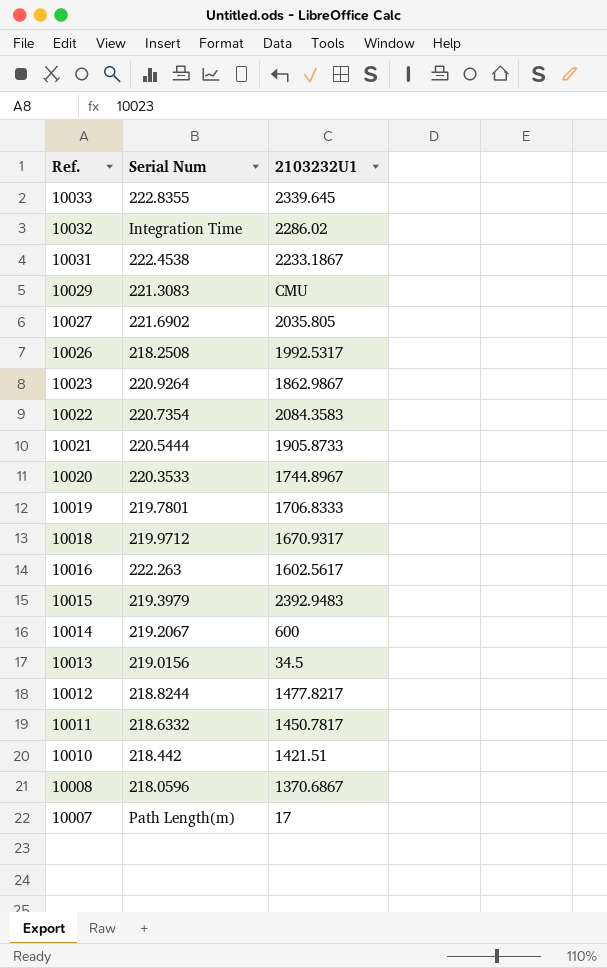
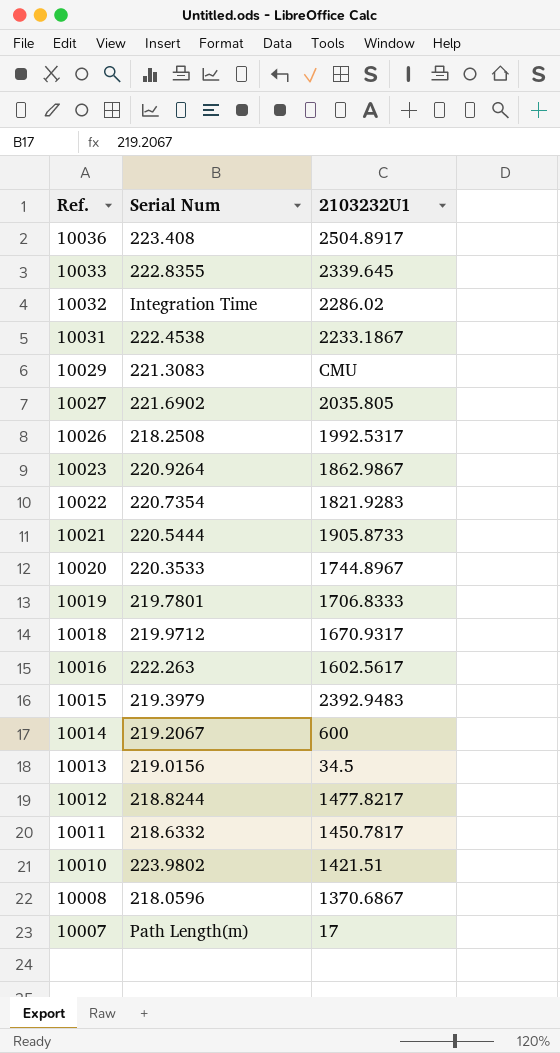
row 10036: none -> 223.408 | 2504.8917
10022 | 2103232U1: 2084.3583 -> 1821.9283
10010 | Serial Num: 218.442 -> 223.9802

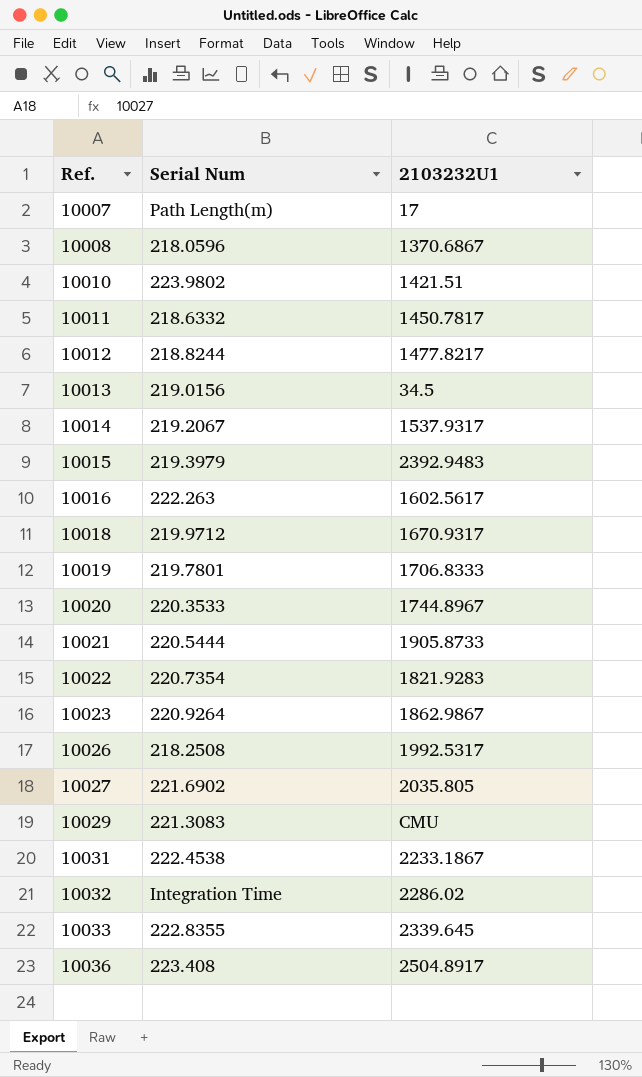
row order: Ref. descending -> Ref. ascending
10014 | 2103232U1: 600 -> 1537.9317

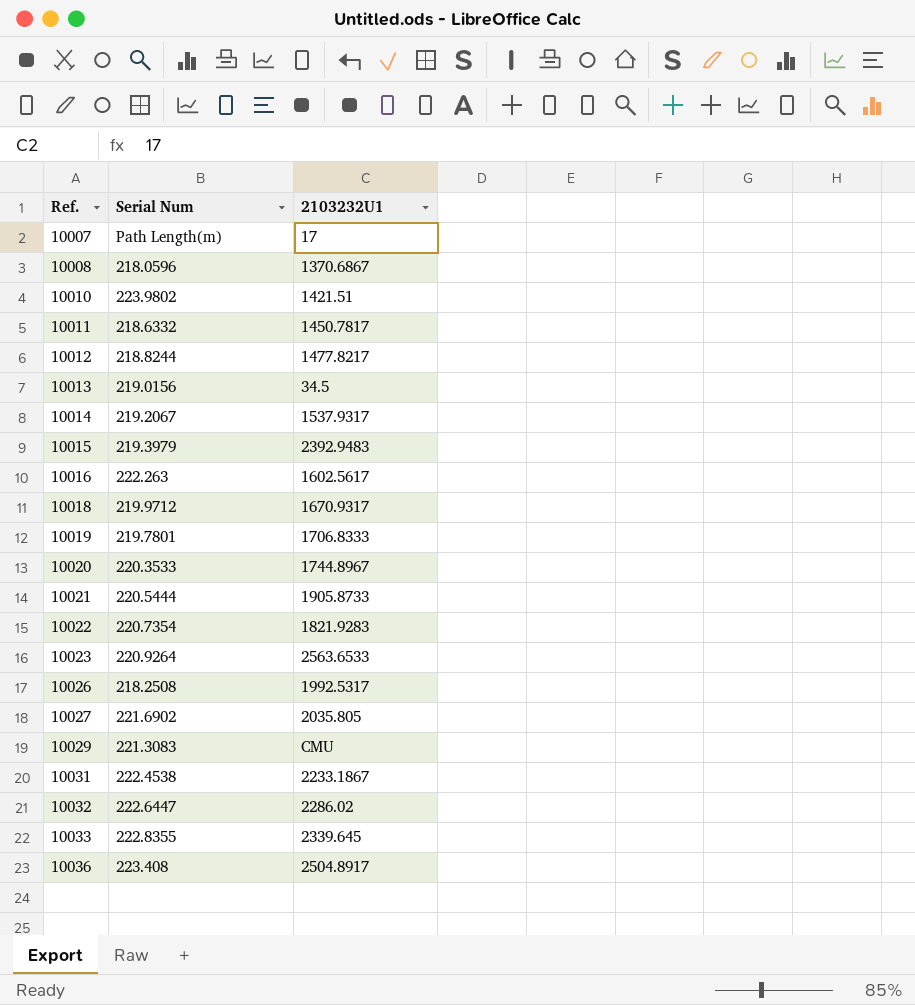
10023 | 2103232U1: 1862.9867 -> 2563.6533
10032 | Serial Num: Integration Time -> 222.6447

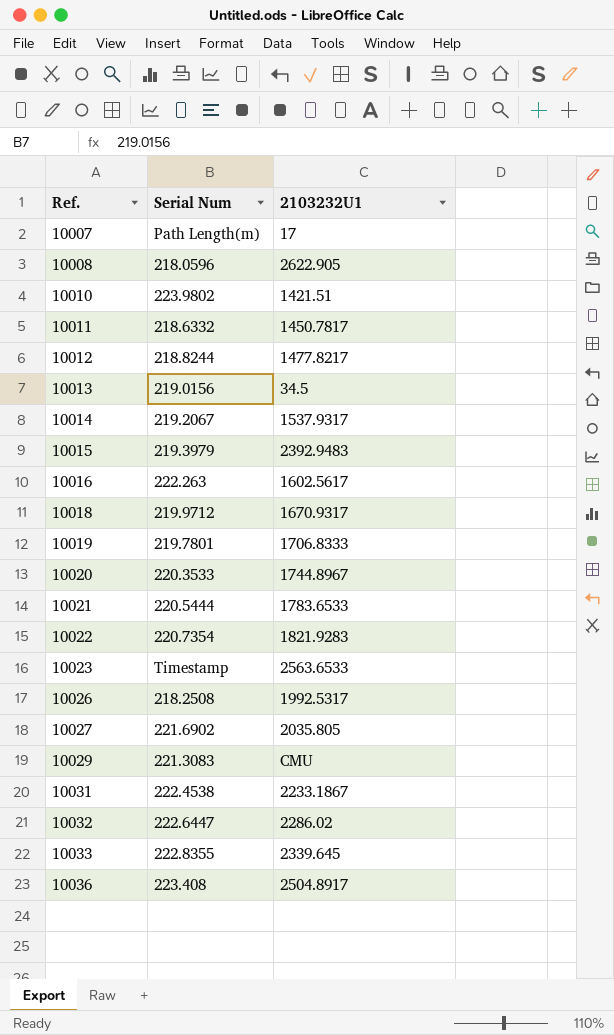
10008 | 2103232U1: 1370.6867 -> 2622.905
10021 | 2103232U1: 1905.8733 -> 1783.6533
10023 | Serial Num: 220.9264 -> Timestamp

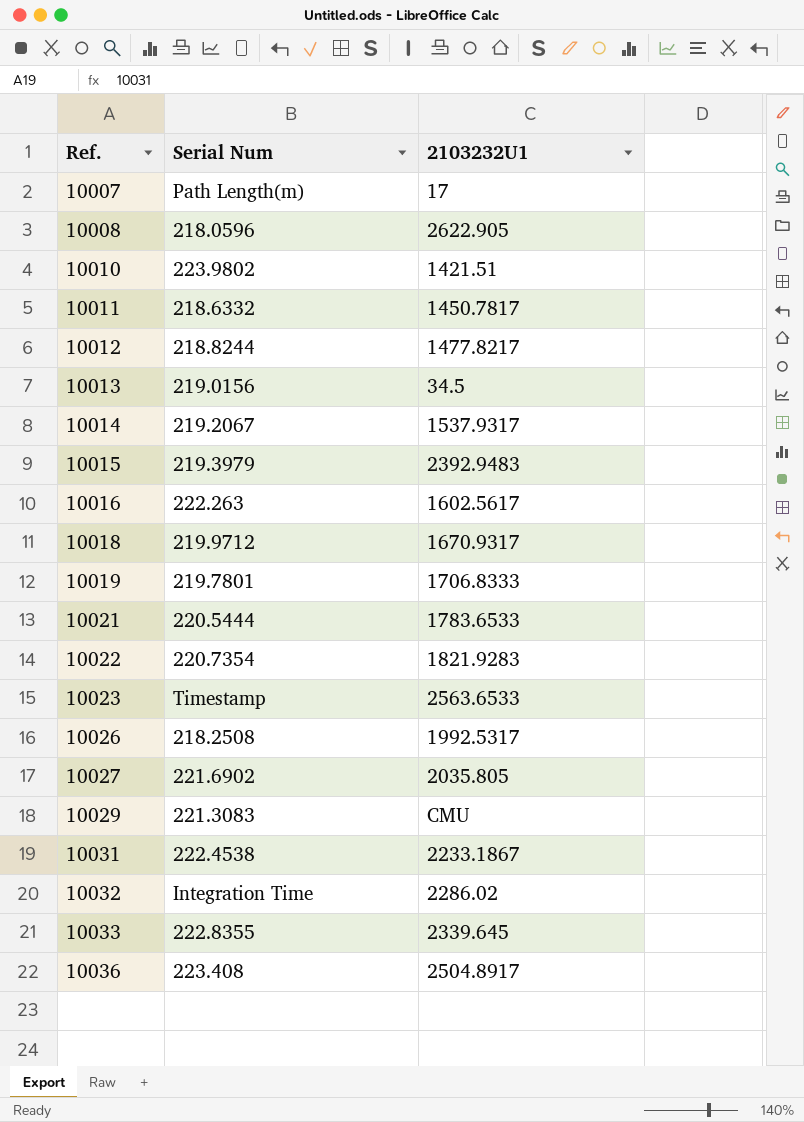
row 10020: 220.3533 | 1744.8967 -> none
10032 | Serial Num: 222.6447 -> Integration Time

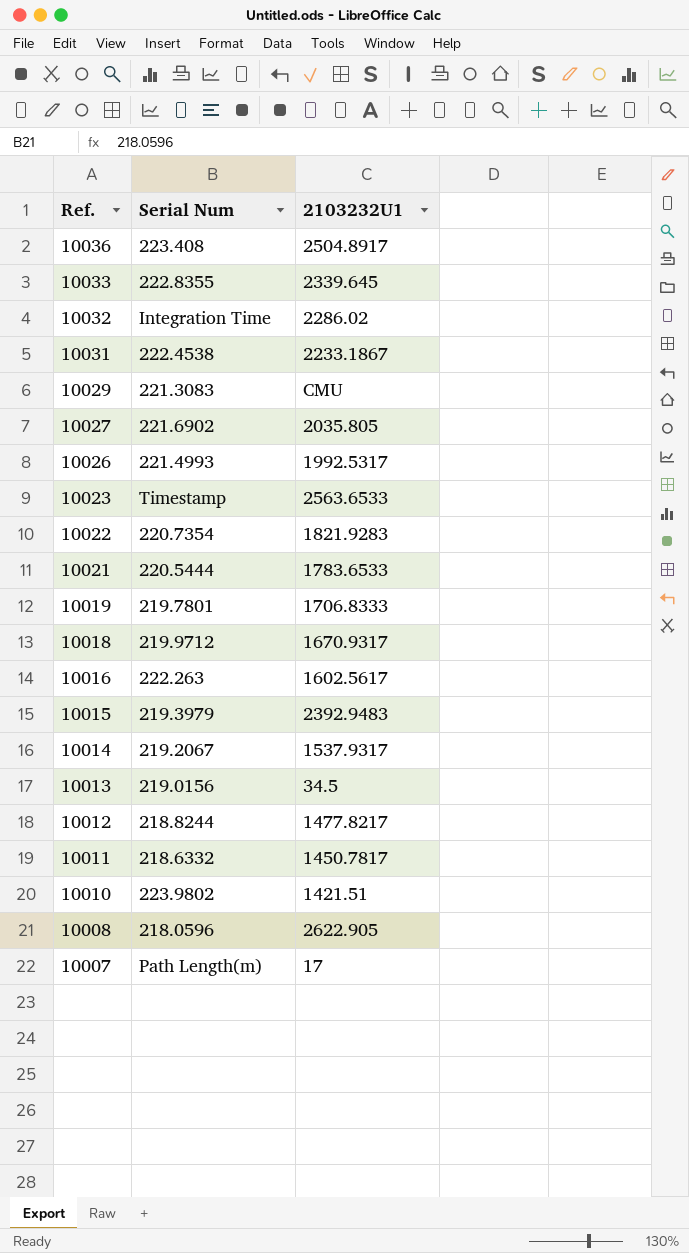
row order: Ref. ascending -> Ref. descending
10026 | Serial Num: 218.2508 -> 221.4993

